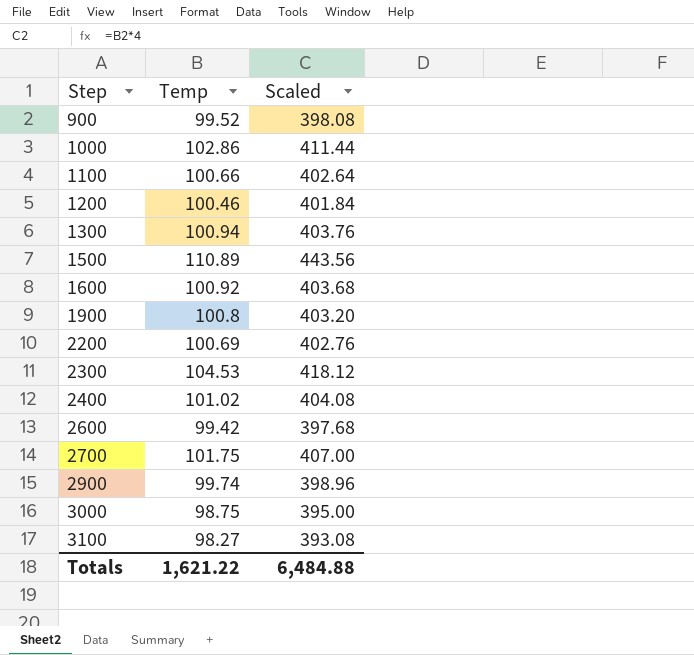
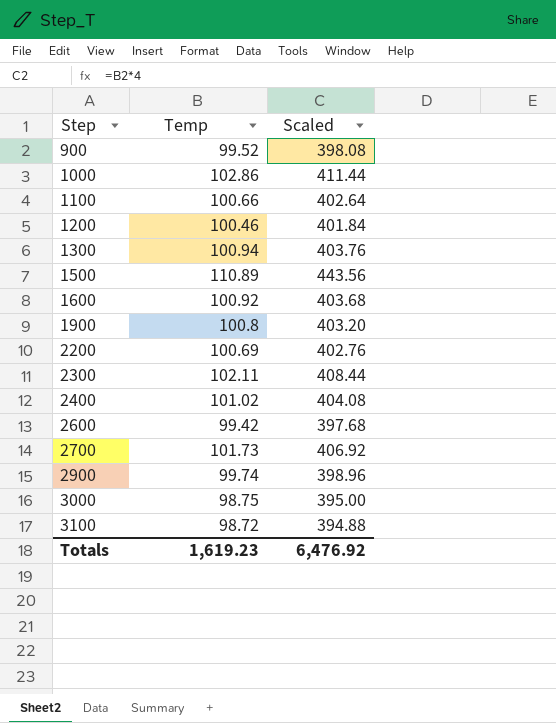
2300 | Temp: 104.53 -> 102.11
2300 | Scaled: 418.12 -> 408.44
2700 | Temp: 101.75 -> 101.73
2700 | Scaled: 407.00 -> 406.92
3100 | Temp: 98.27 -> 98.72
3100 | Scaled: 393.08 -> 394.88
Totals | Temp: 1,621.22 -> 1,619.23
Totals | Scaled: 6,484.88 -> 6,476.92

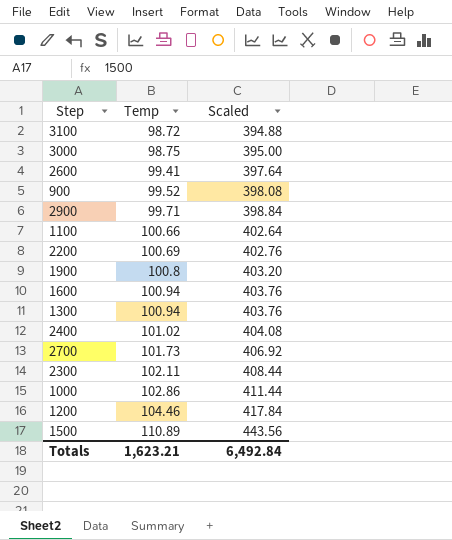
row order: Step ascending -> Temp ascending
2600 | Temp: 99.42 -> 99.41
2600 | Scaled: 397.68 -> 397.64
2900 | Temp: 99.74 -> 99.71
2900 | Scaled: 398.96 -> 398.84
1600 | Temp: 100.92 -> 100.94
1600 | Scaled: 403.68 -> 403.76
1200 | Temp: 100.46 -> 104.46
1200 | Scaled: 401.84 -> 417.84
Totals | Temp: 1,619.23 -> 1,623.21
Totals | Scaled: 6,476.92 -> 6,492.84

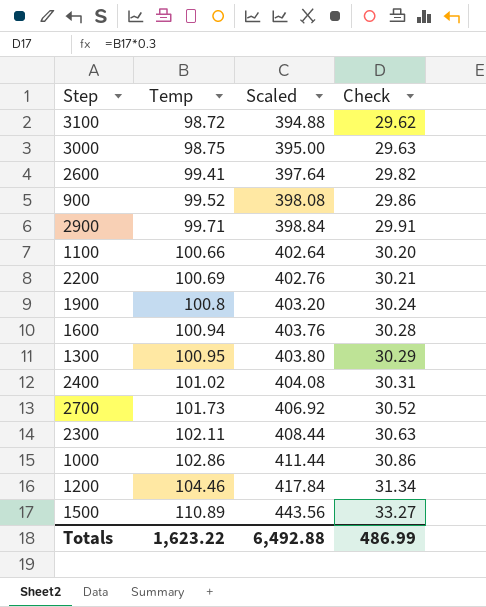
column Check | formula: none -> [Temp] * 0.3
1300 | Temp: 100.94 -> 100.95
1300 | Scaled: 403.76 -> 403.80
Totals | Temp: 1,623.21 -> 1,623.22
Totals | Scaled: 6,492.84 -> 6,492.88

